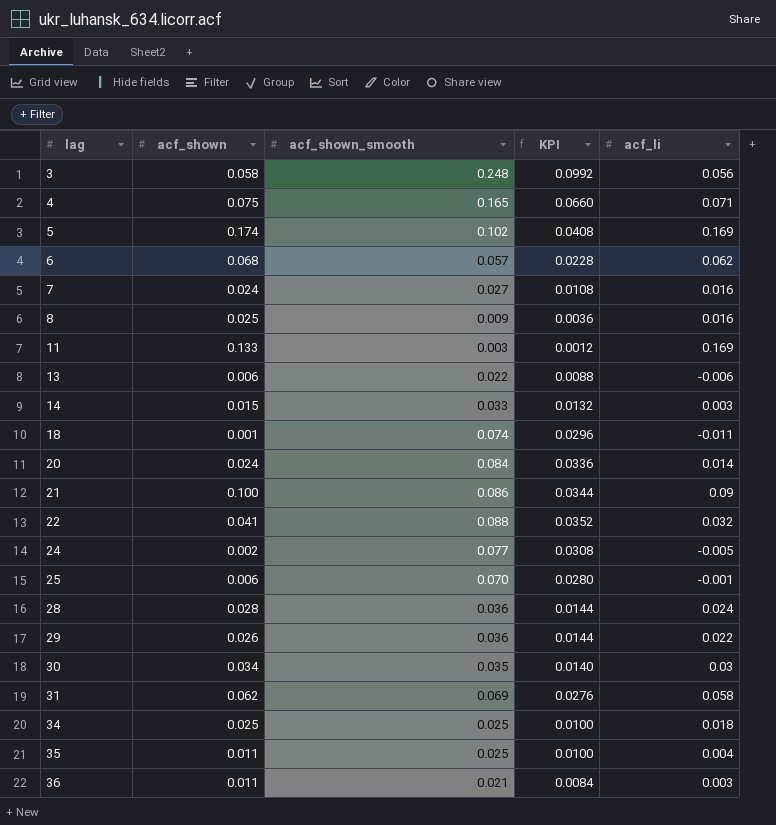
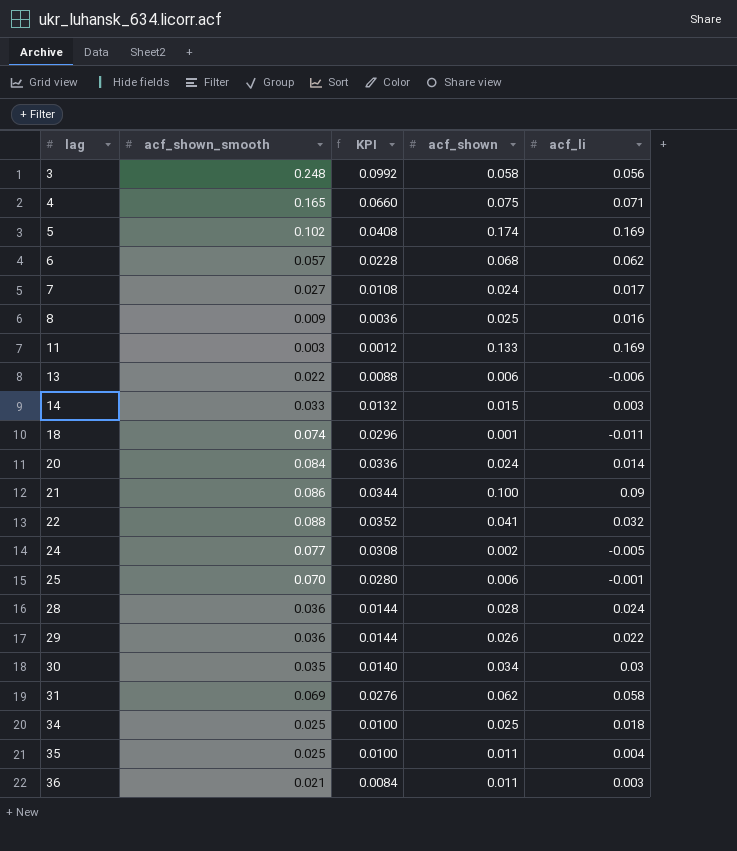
column acf_shown | position: 2 -> 4
7 | acf_li: 0.016 -> 0.017

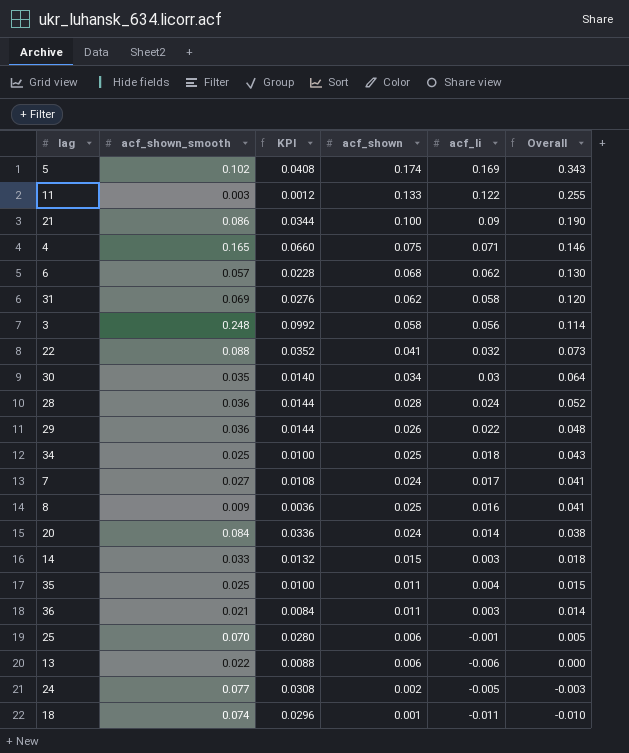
row order: lag ascending -> Overall descending
column Overall | formula: none -> [acf_shown] + [acf_li]
11 | acf_li: 0.169 -> 0.122

